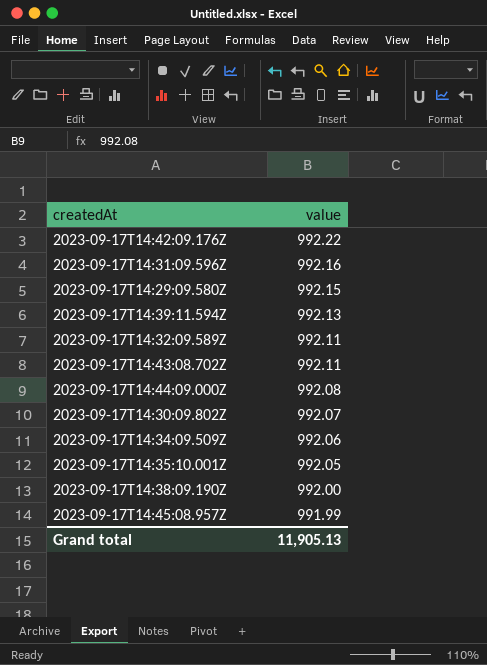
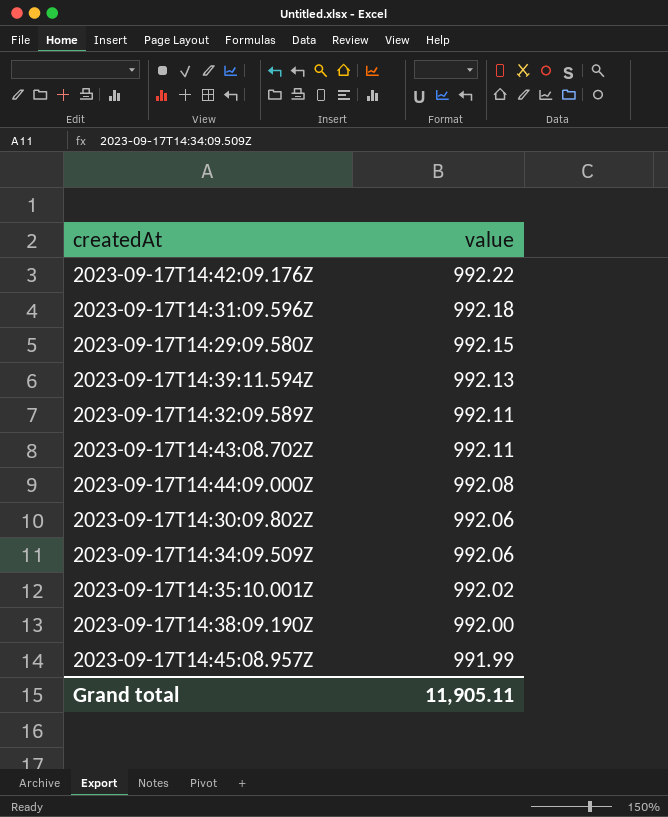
2023-09-17T14:31:09.596Z | value: 992.16 -> 992.18
2023-09-17T14:30:09.802Z | value: 992.07 -> 992.06
2023-09-17T14:35:10.001Z | value: 992.05 -> 992.02
Grand total | value: 11,905.13 -> 11,905.11

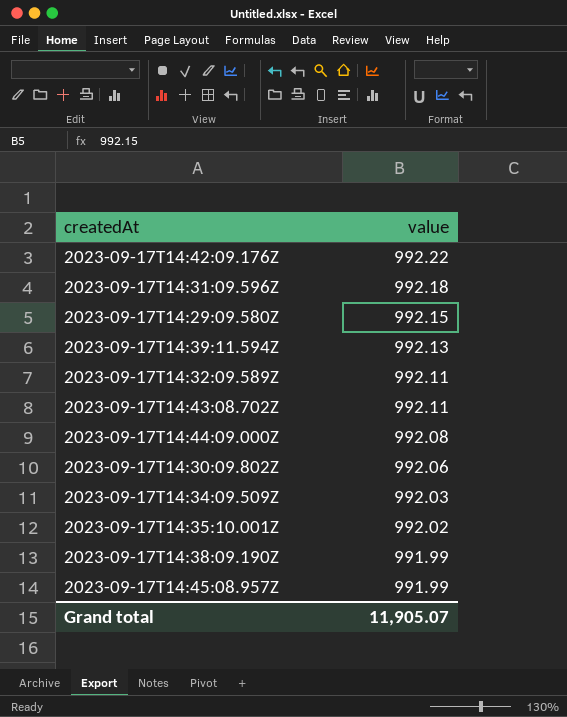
2023-09-17T14:34:09.509Z | value: 992.06 -> 992.03
2023-09-17T14:38:09.190Z | value: 992.00 -> 991.99
Grand total | value: 11,905.11 -> 11,905.07

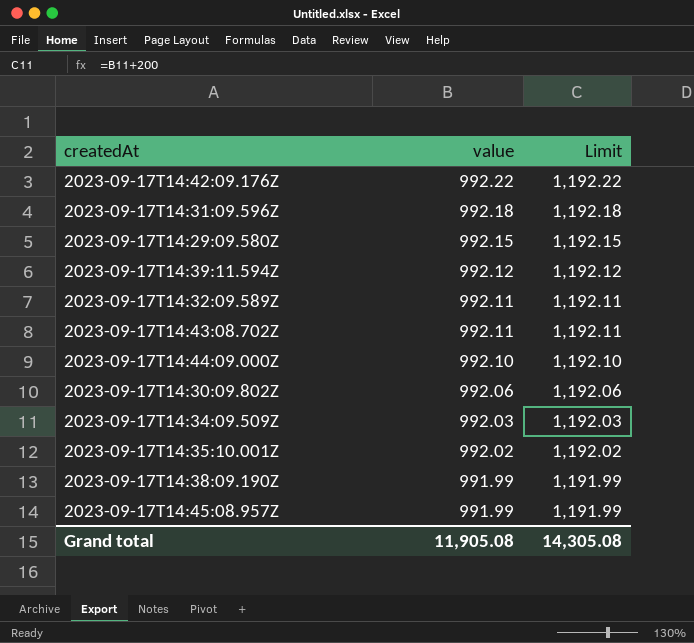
column Limit | formula: none -> [value] + 200
2023-09-17T14:39:11.594Z | value: 992.13 -> 992.12
2023-09-17T14:44:09.000Z | value: 992.08 -> 992.10
Grand total | value: 11,905.07 -> 11,905.08

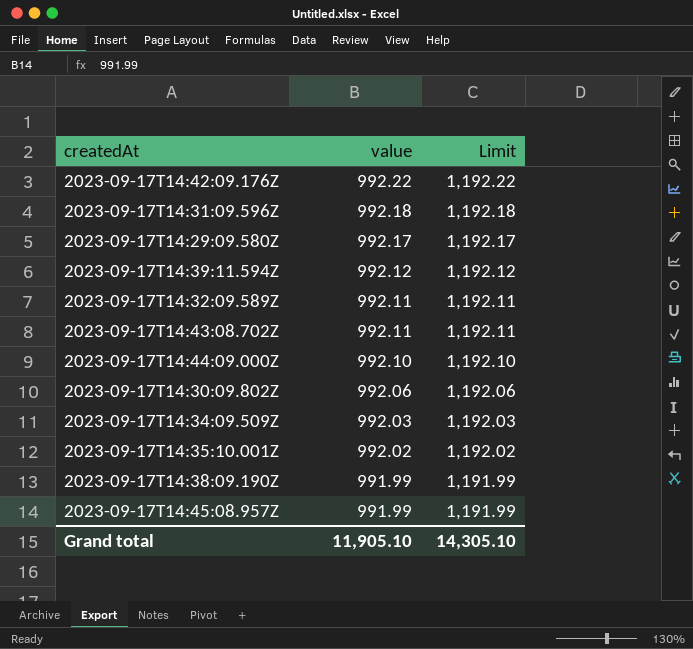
2023-09-17T14:29:09.580Z | value: 992.15 -> 992.17
2023-09-17T14:29:09.580Z | Limit: 1,192.15 -> 1,192.17
Grand total | value: 11,905.08 -> 11,905.10
Grand total | Limit: 14,305.08 -> 14,305.10

